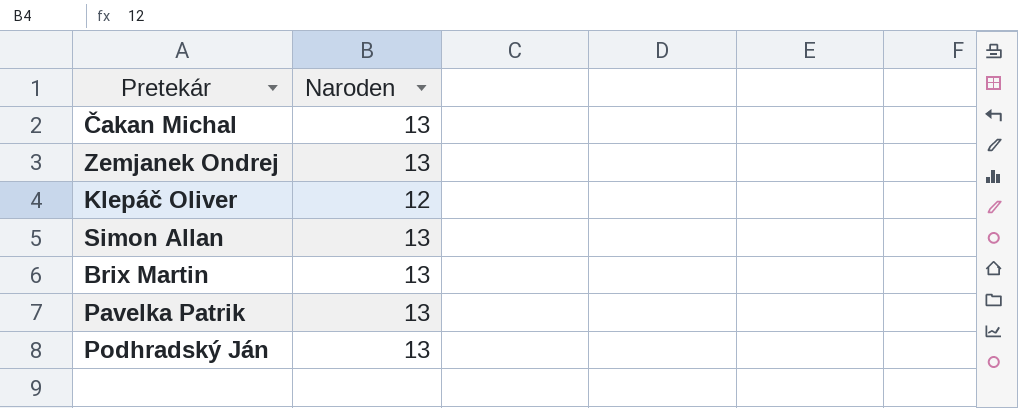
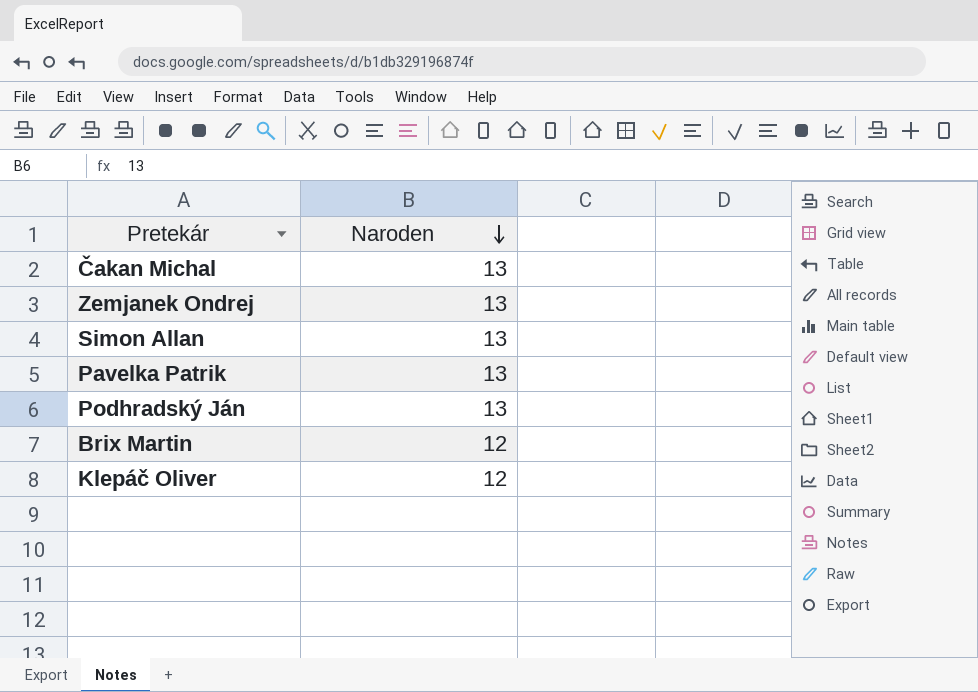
row order: none -> Naroden descending
Brix Martin | Naroden: 13 -> 12

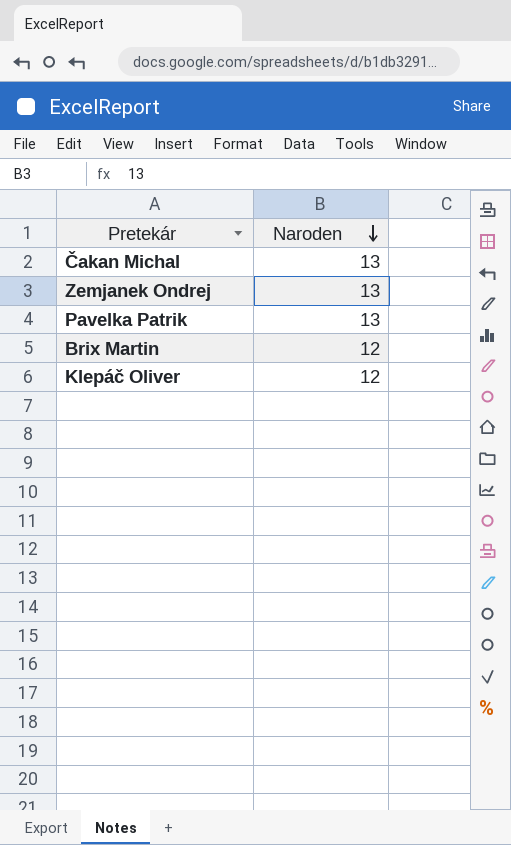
row Simon Allan: 13 -> none
row Podhradský Ján: 13 -> none

